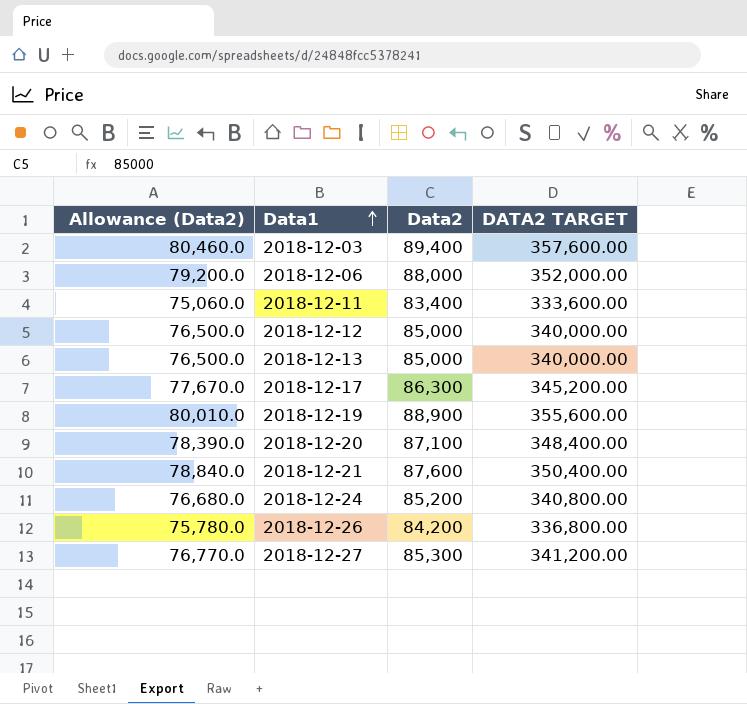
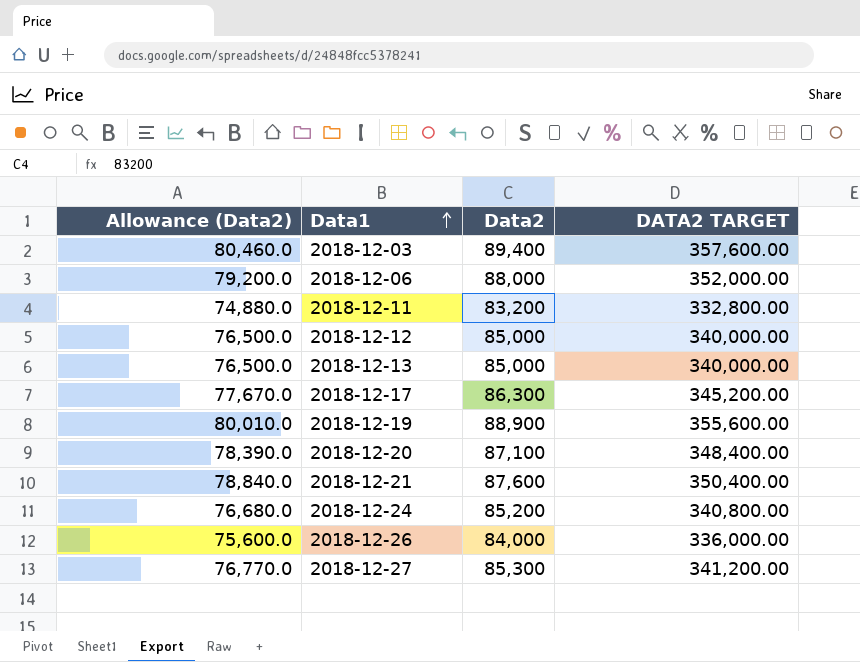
2018-12-11 | Allowance (Data2): 75,060.0 -> 74,880.0
2018-12-11 | Data2: 83,400 -> 83,200
2018-12-11 | DATA2 TARGET: 333,600.00 -> 332,800.00
2018-12-26 | Allowance (Data2): 75,780.0 -> 75,600.0
2018-12-26 | Data2: 84,200 -> 84,000
2018-12-26 | DATA2 TARGET: 336,800.00 -> 336,000.00

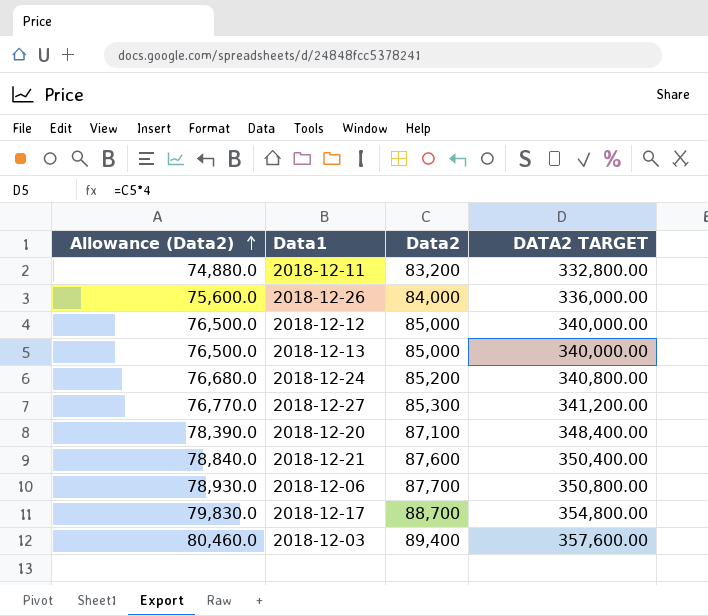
row order: Data1 ascending -> Allowance (Data2) ascending
row 2018-12-19: 80,010.0 | 88,900 | 355,600.00 -> none
2018-12-06 | Allowance (Data2): 79,200.0 -> 78,930.0
2018-12-06 | Data2: 88,000 -> 87,700
2018-12-06 | DATA2 TARGET: 352,000.00 -> 350,800.00
2018-12-17 | Allowance (Data2): 77,670.0 -> 79,830.0
2018-12-17 | Data2: 86,300 -> 88,700
2018-12-17 | DATA2 TARGET: 345,200.00 -> 354,800.00

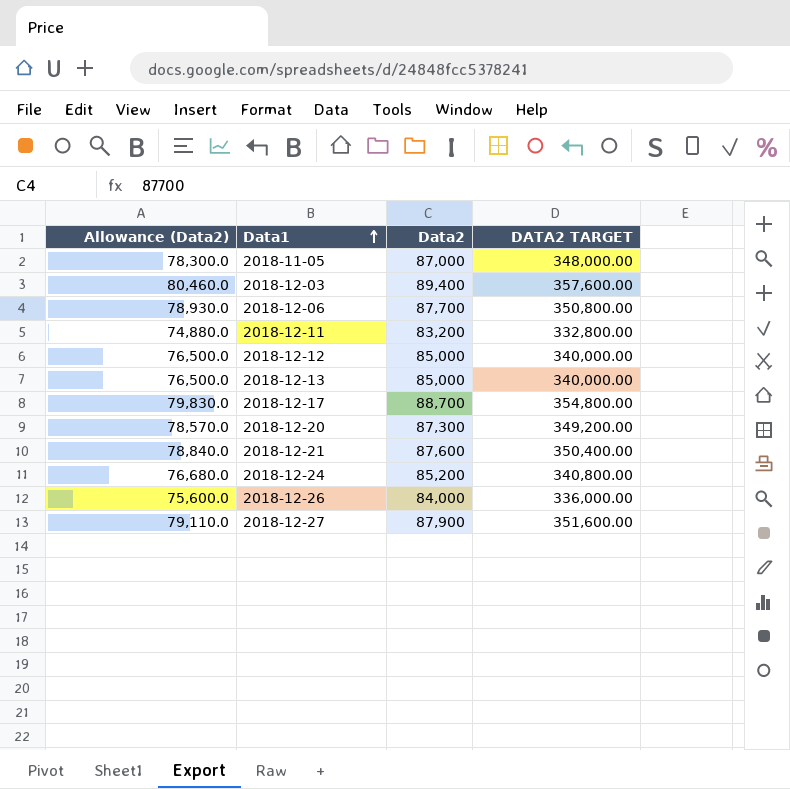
row order: Allowance (Data2) ascending -> Data1 ascending
row 2018-11-05: none -> 78,300.0 | 87,000 | 348,000.00
2018-12-20 | Allowance (Data2): 78,390.0 -> 78,570.0
2018-12-20 | Data2: 87,100 -> 87,300
2018-12-20 | DATA2 TARGET: 348,400.00 -> 349,200.00
2018-12-27 | Allowance (Data2): 76,770.0 -> 79,110.0
2018-12-27 | Data2: 85,300 -> 87,900
2018-12-27 | DATA2 TARGET: 341,200.00 -> 351,600.00

